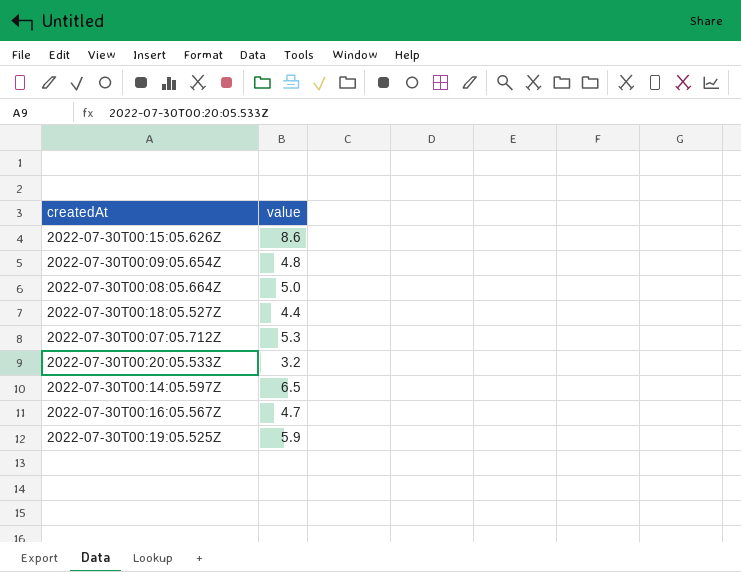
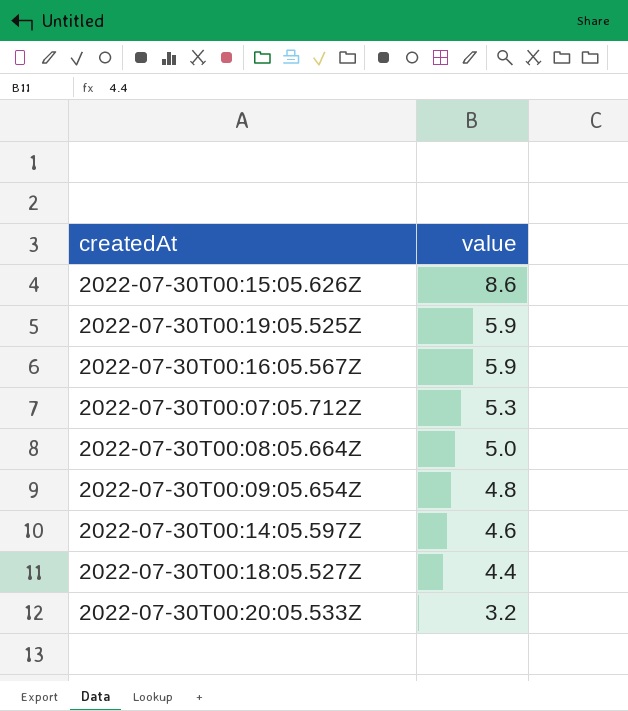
row order: none -> value descending
2022-07-30T00:16:05.567Z | value: 4.7 -> 5.9
2022-07-30T00:14:05.597Z | value: 6.5 -> 4.6

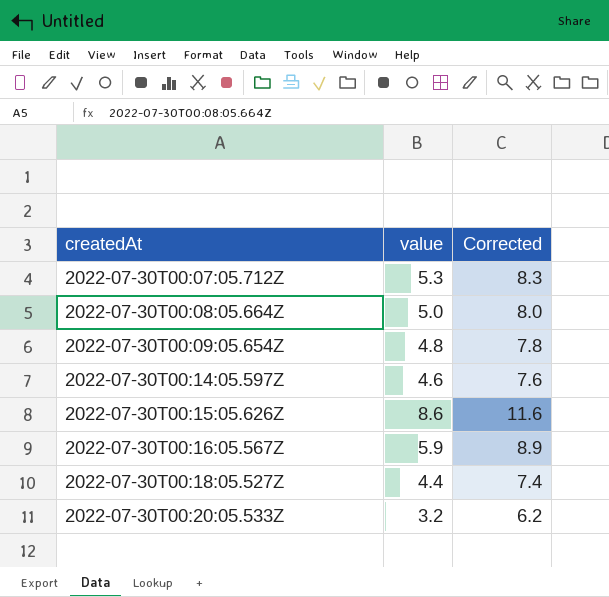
row order: value descending -> createdAt ascending
column Corrected | formula: none -> [value] + 3
row 2022-07-30T00:19:05.525Z: 5.9 -> none

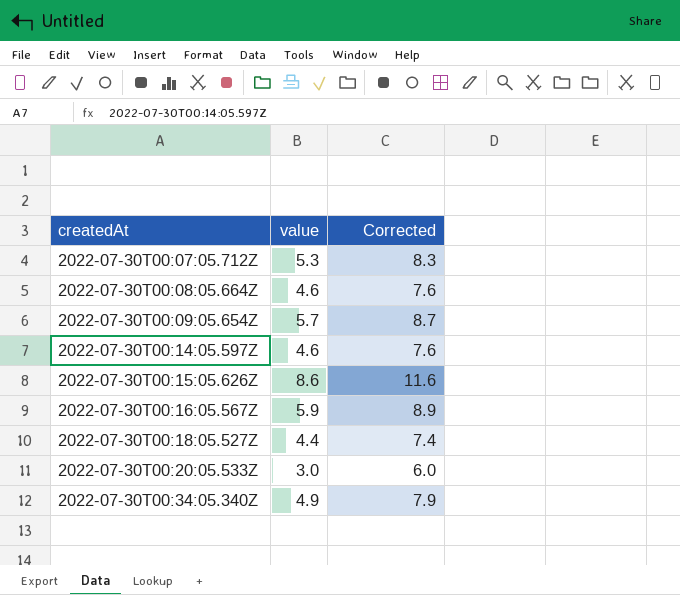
2022-07-30T00:08:05.664Z | value: 5.0 -> 4.6
2022-07-30T00:08:05.664Z | Corrected: 8.0 -> 7.6
2022-07-30T00:09:05.654Z | value: 4.8 -> 5.7
2022-07-30T00:09:05.654Z | Corrected: 7.8 -> 8.7
2022-07-30T00:20:05.533Z | value: 3.2 -> 3.0
2022-07-30T00:20:05.533Z | Corrected: 6.2 -> 6.0
row 2022-07-30T00:34:05.340Z: none -> 4.9 | 7.9

